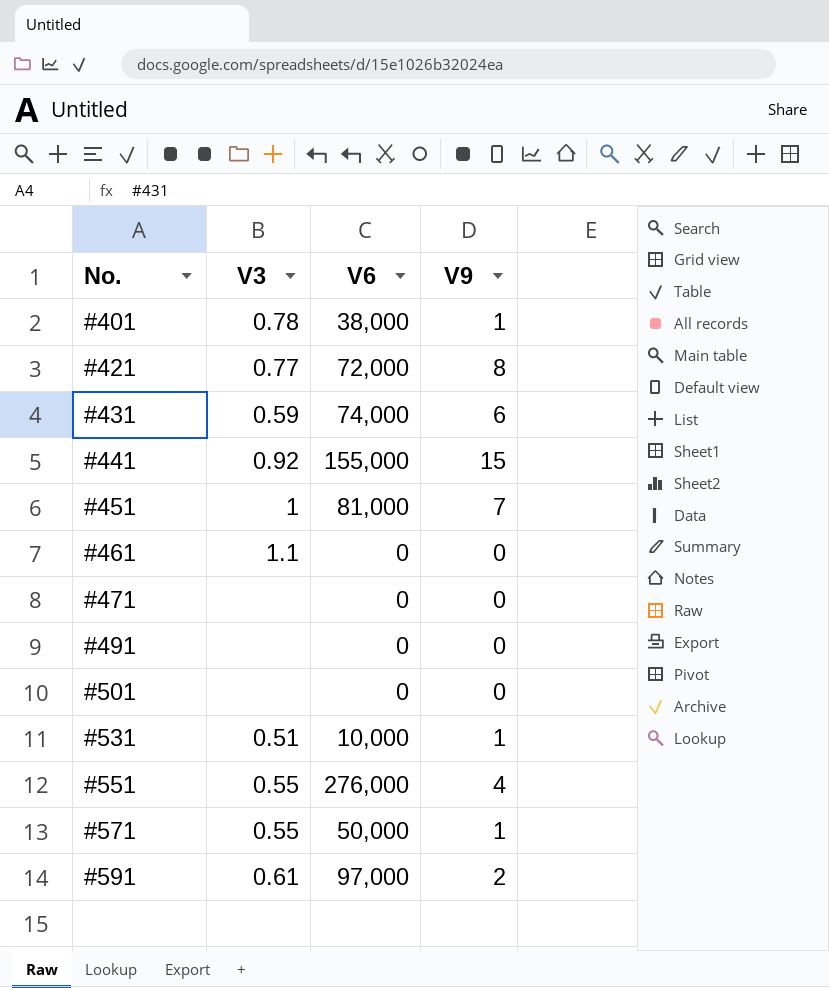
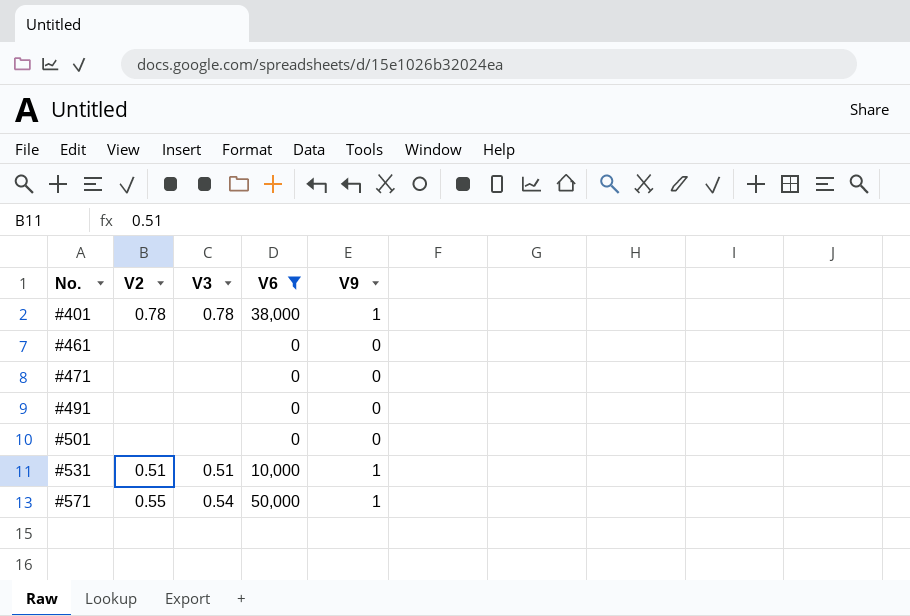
filter: none -> V6 <= 50,000
column V2 | position: none -> 2
#461 | V3: 1.1 -> none
#571 | V3: 0.55 -> 0.54

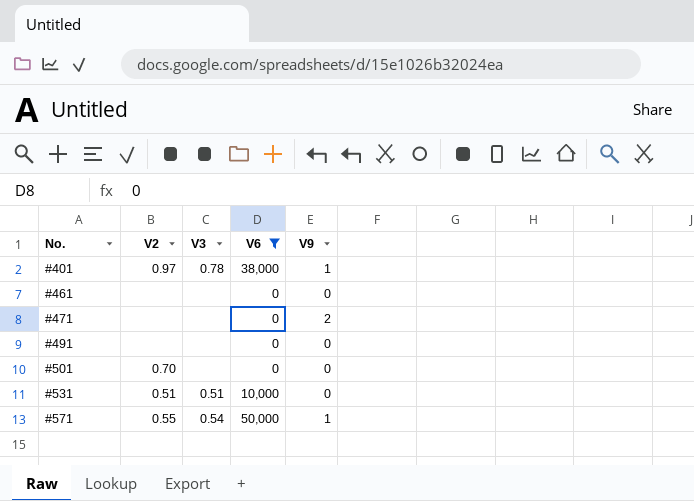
#401 | V2: 0.78 -> 0.97
#471 | V9: 0 -> 2
#501 | V2: none -> 0.70
#531 | V9: 1 -> 0

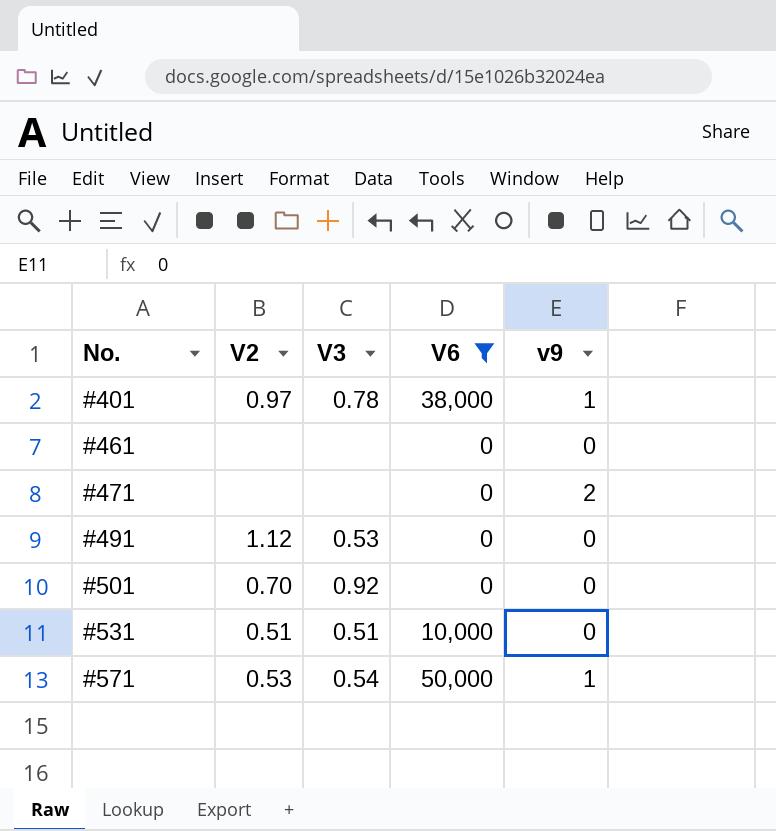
column name: V9 -> v9
#491 | V2: none -> 1.12
#491 | V3: none -> 0.53
#501 | V3: none -> 0.92
#571 | V2: 0.55 -> 0.53

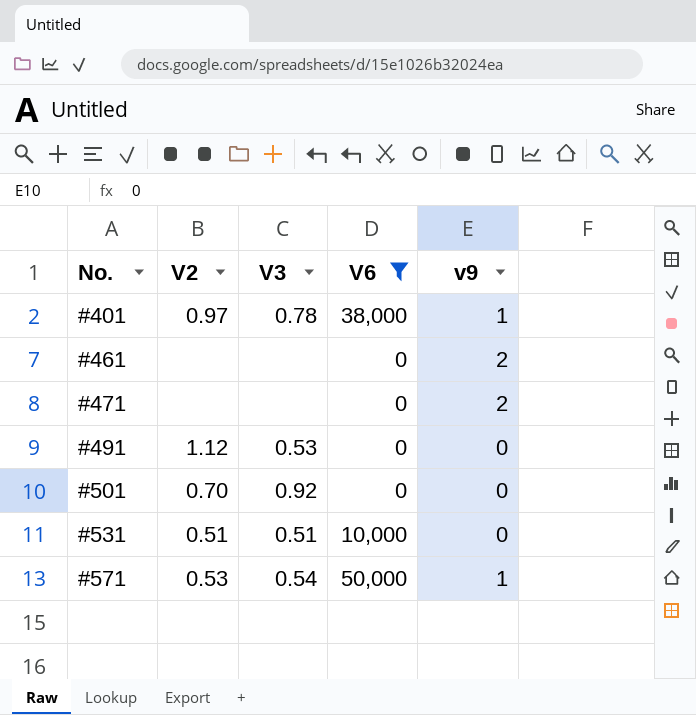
#461 | v9: 0 -> 2

